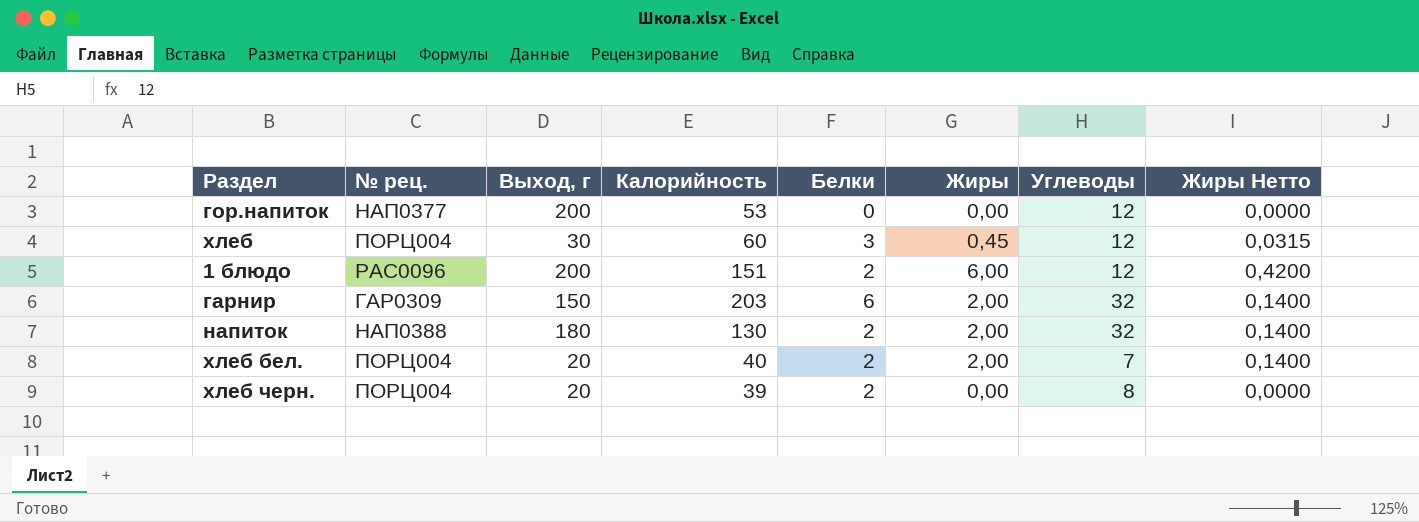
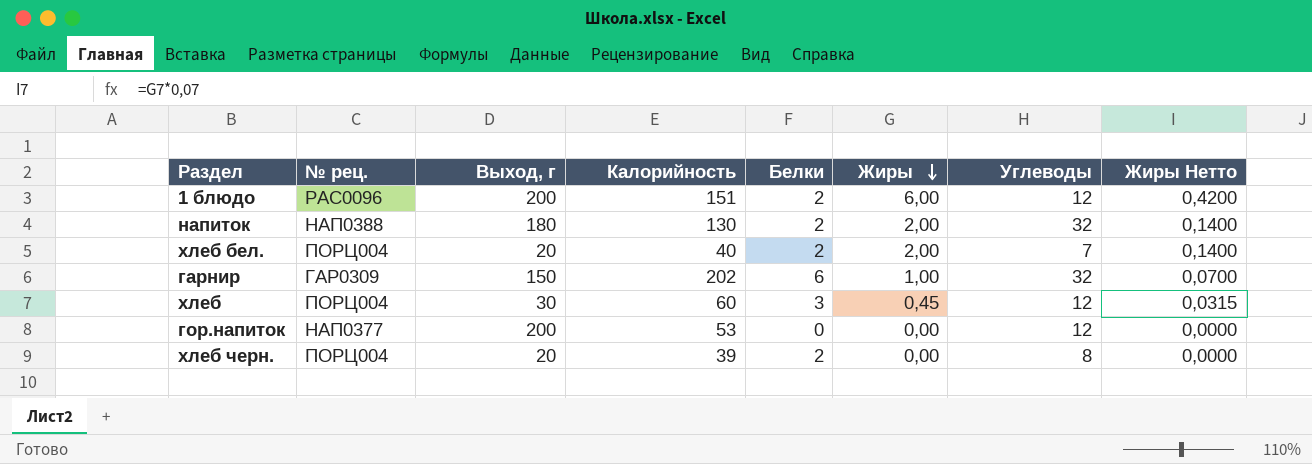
row order: none -> Жиры descending
гарнир | Калорийность: 203 -> 202
гарнир | Жиры: 2,00 -> 1,00
гарнир | Жиры Нетто: 0,1400 -> 0,0700

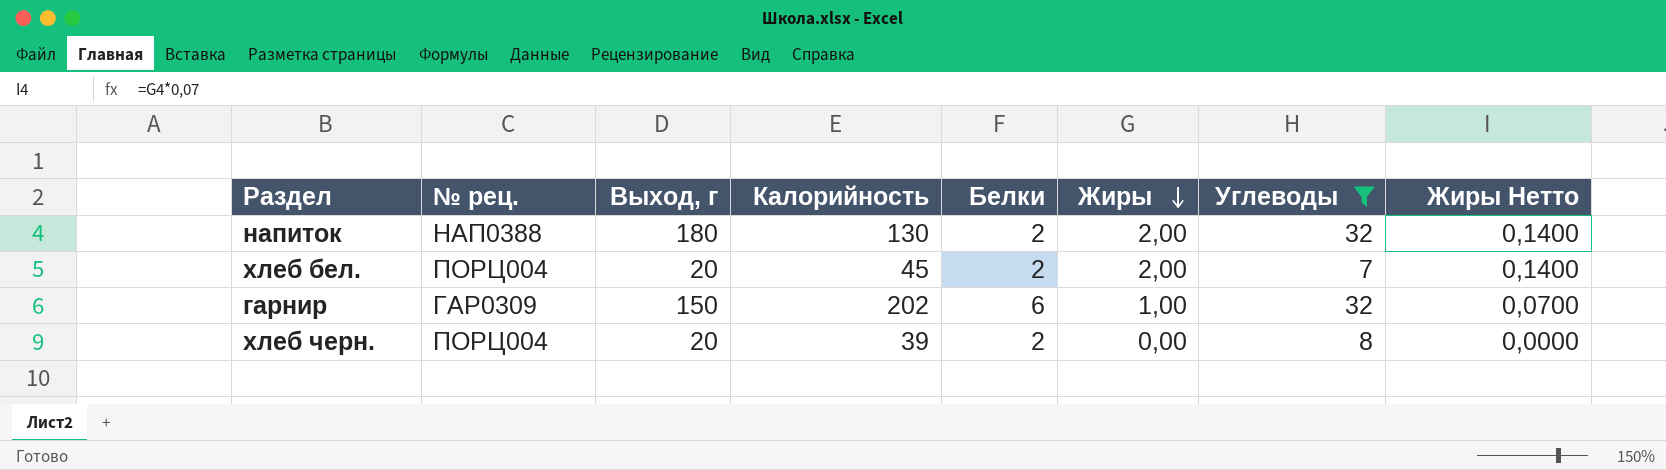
filter: none -> Углеводы != 12
хлеб бел. | Калорийность: 40 -> 45

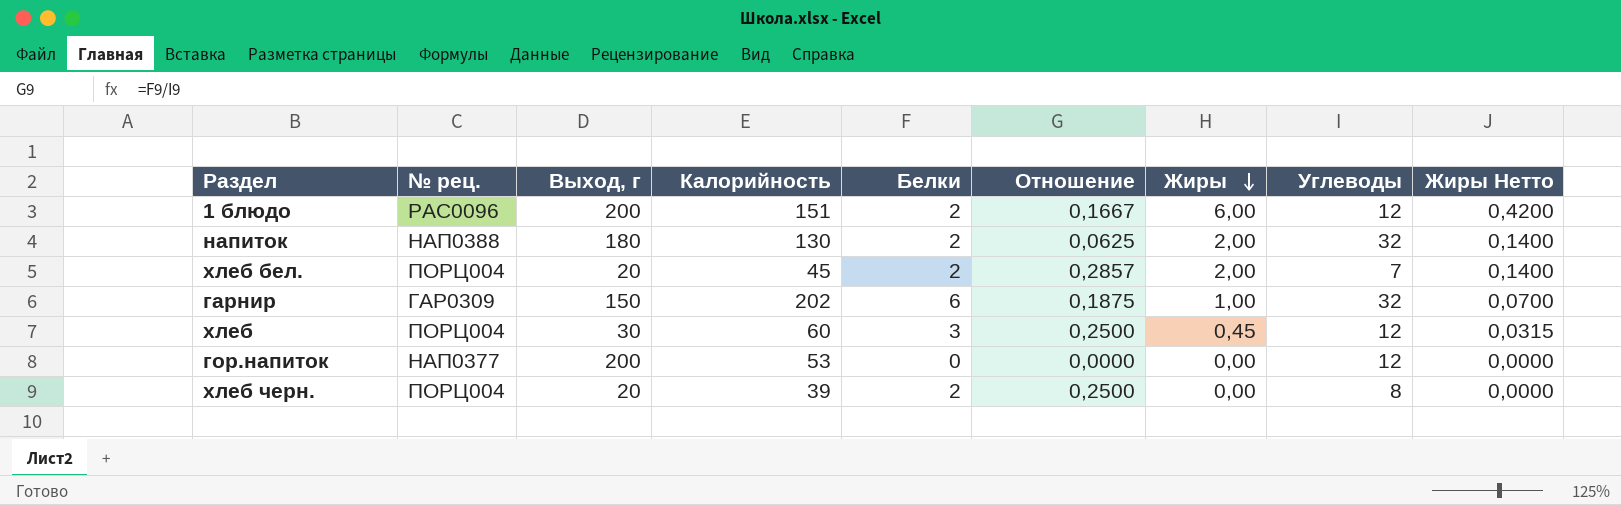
filter: Углеводы != 12 -> none
column Отношение | formula: none -> [Белки] / [Углеводы]

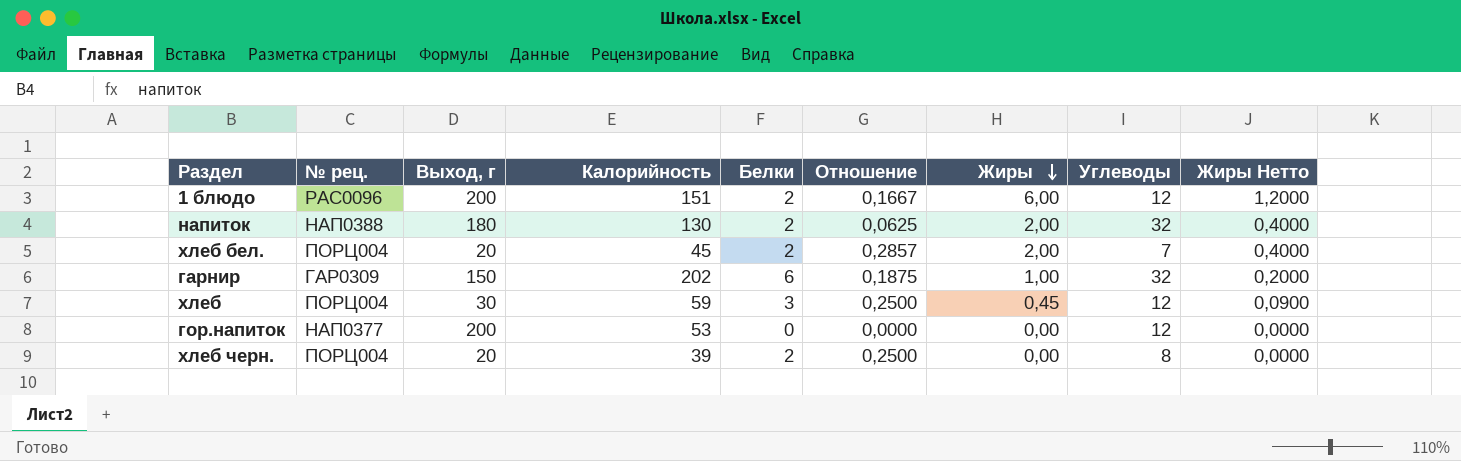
column Жиры Нетто | formula: [Жиры] * 0,07 -> [Жиры] * 0,2
хлеб | Калорийность: 60 -> 59

